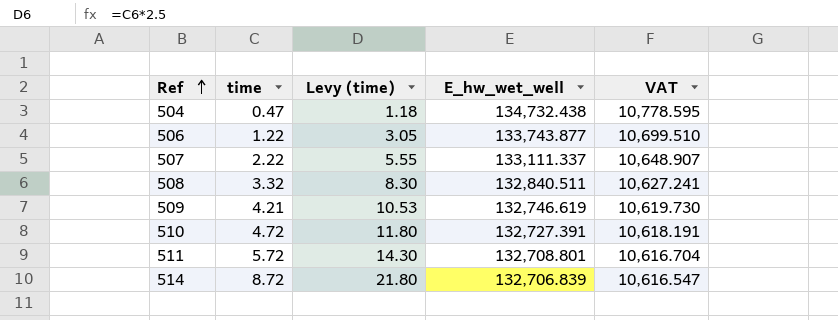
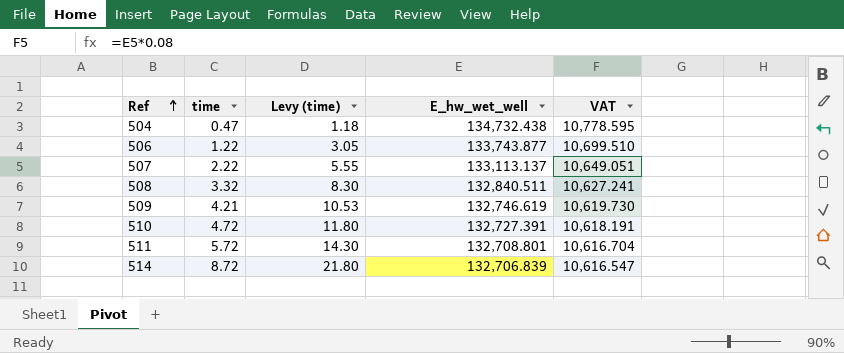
507 | E_hw_wet_well: 133,111.337 -> 133,113.137
507 | VAT: 10,648.907 -> 10,649.051

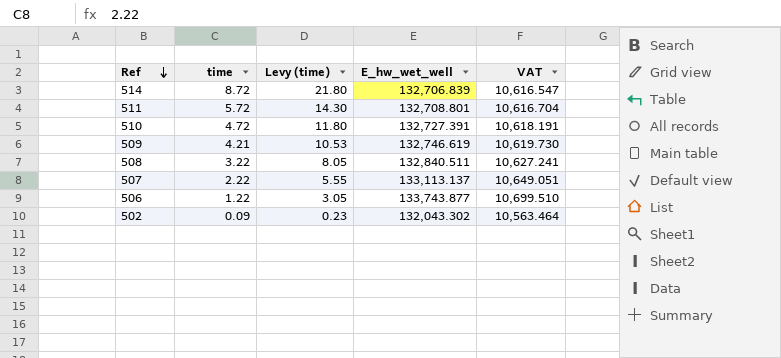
row order: Ref ascending -> Ref descending
row 504: 0.47 | 1.18 | 134,732.438 | 10,778.595 -> none
508 | time: 3.32 -> 3.22
508 | Levy (time): 8.30 -> 8.05
row 502: none -> 0.09 | 0.23 | 132,043.302 | 10,563.464

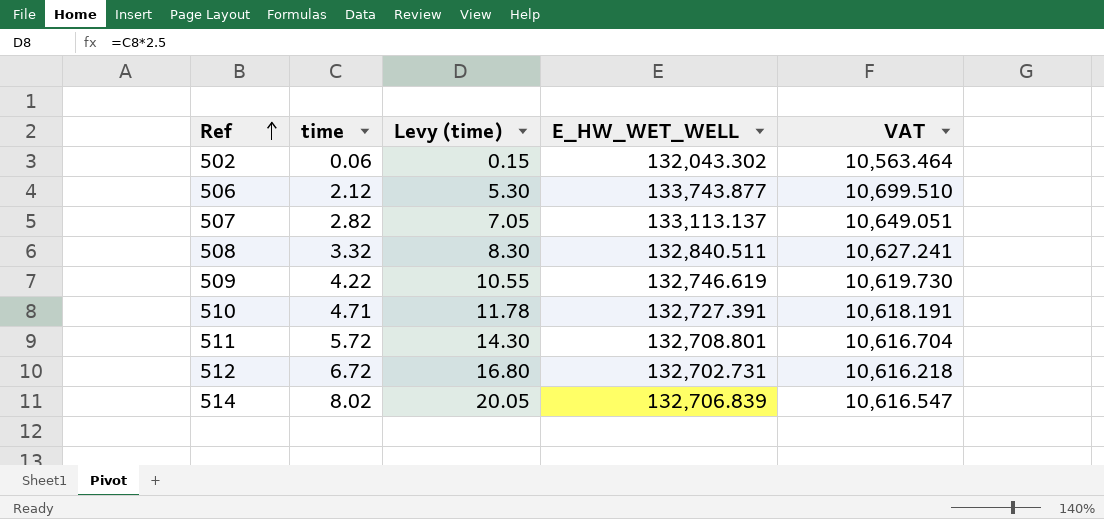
row order: Ref descending -> Ref ascending
column name: E_hw_wet_well -> E_HW_WET_WELL
502 | time: 0.09 -> 0.06
502 | Levy (time): 0.23 -> 0.15
506 | time: 1.22 -> 2.12
506 | Levy (time): 3.05 -> 5.30
507 | time: 2.22 -> 2.82
507 | Levy (time): 5.55 -> 7.05
508 | time: 3.22 -> 3.32
508 | Levy (time): 8.05 -> 8.30
509 | time: 4.21 -> 4.22
509 | Levy (time): 10.53 -> 10.55
510 | time: 4.72 -> 4.71
510 | Levy (time): 11.80 -> 11.78
row 512: none -> 6.72 | 16.80 | 132,702.731 | 10,616.218
514 | time: 8.72 -> 8.02
514 | Levy (time): 21.80 -> 20.05

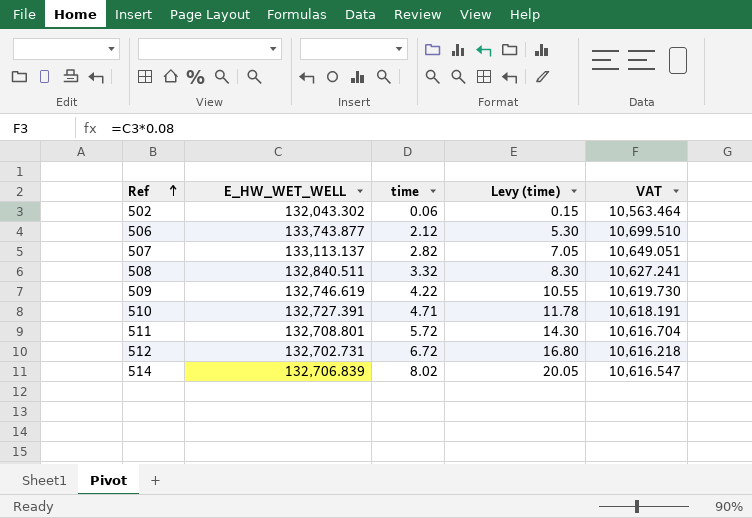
column E_HW_WET_WELL | position: 4 -> 2

